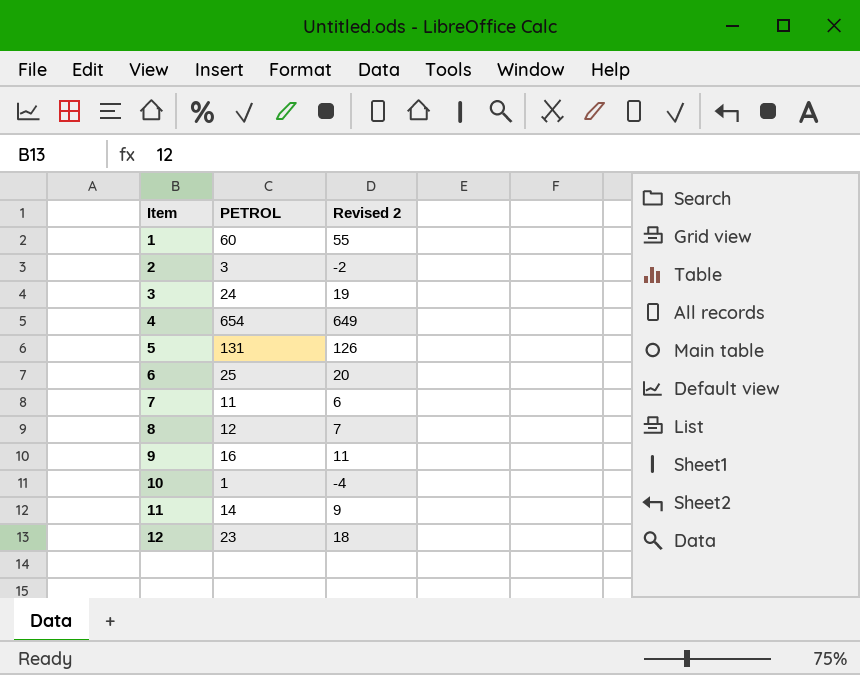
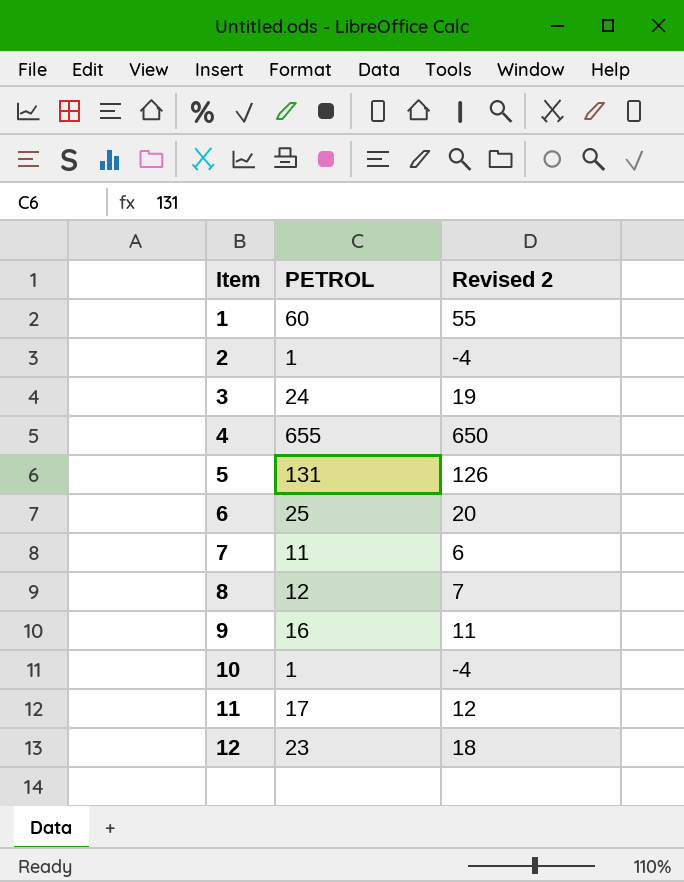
2 | PETROL: 3 -> 1
2 | Revised 2: -2 -> -4
4 | PETROL: 654 -> 655
4 | Revised 2: 649 -> 650
11 | PETROL: 14 -> 17
11 | Revised 2: 9 -> 12

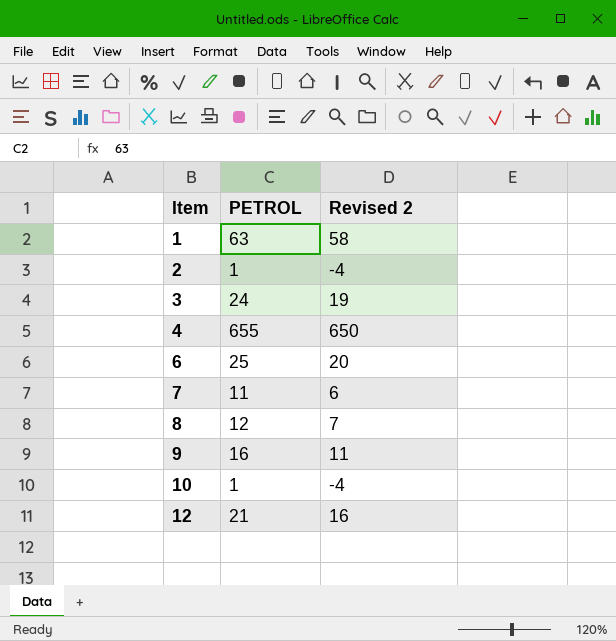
row 5: 131 | 126 -> none
row 11: 17 | 12 -> none
1 | PETROL: 60 -> 63
1 | Revised 2: 55 -> 58
12 | PETROL: 23 -> 21
12 | Revised 2: 18 -> 16

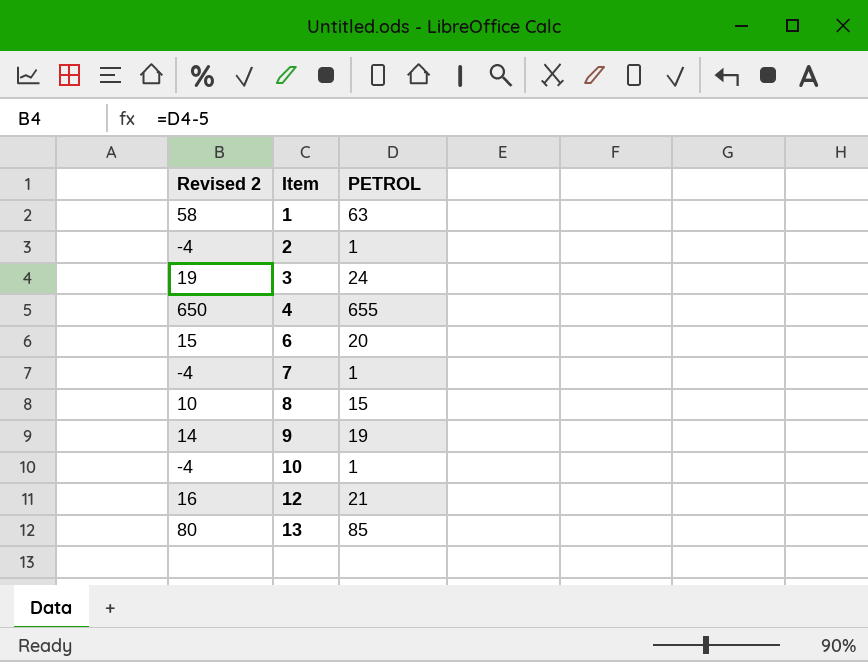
column Revised 2 | position: 3 -> 1
6 | Revised 2: 20 -> 15
6 | PETROL: 25 -> 20
7 | Revised 2: 6 -> -4
7 | PETROL: 11 -> 1
8 | Revised 2: 7 -> 10
8 | PETROL: 12 -> 15
9 | Revised 2: 11 -> 14
9 | PETROL: 16 -> 19
row 13: none -> 80 | 85

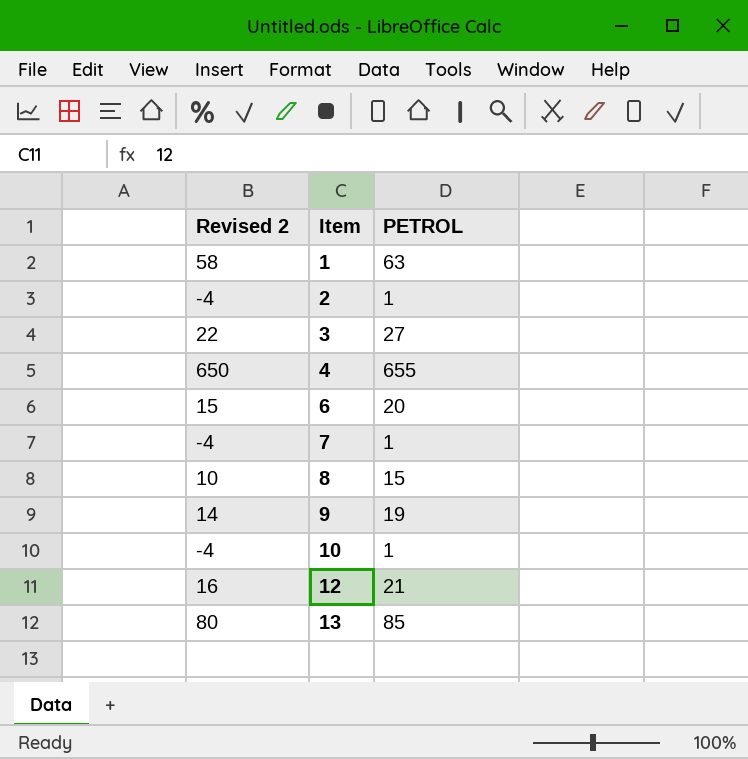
3 | Revised 2: 19 -> 22
3 | PETROL: 24 -> 27

